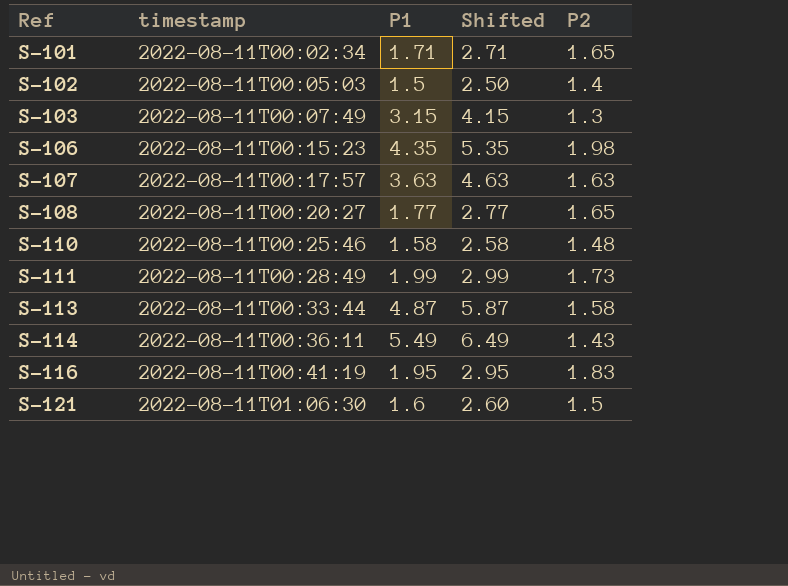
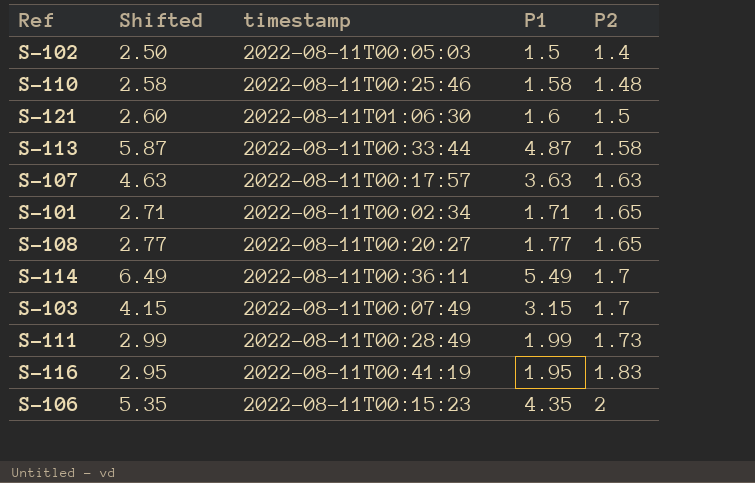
row order: Ref ascending -> P2 ascending
column Shifted | position: 4 -> 2
S-114 | P2: 1.43 -> 1.7
S-103 | P2: 1.3 -> 1.7
S-106 | P2: 1.98 -> 2

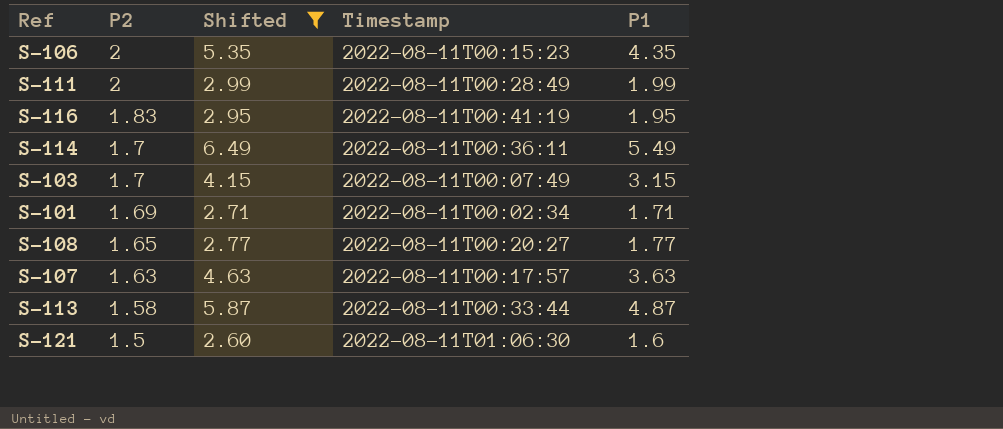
filter: none -> Shifted >= 2.60
row order: P2 ascending -> P2 descending
column P2 | position: 5 -> 2
column name: timestamp -> Timestamp
S-111 | P2: 1.73 -> 2
S-101 | P2: 1.65 -> 1.69

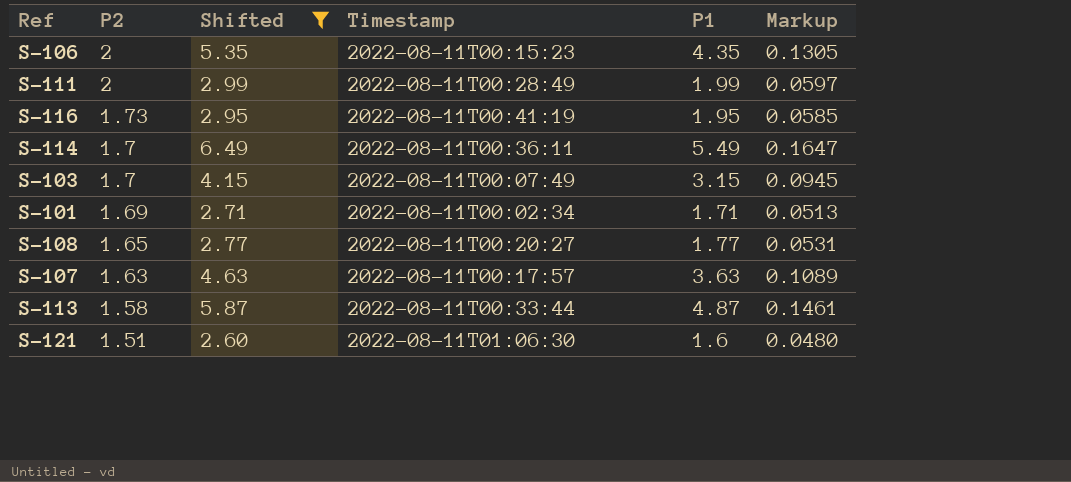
column Markup | formula: none -> [P1] * 0.03
S-116 | P2: 1.83 -> 1.73
S-121 | P2: 1.5 -> 1.51

